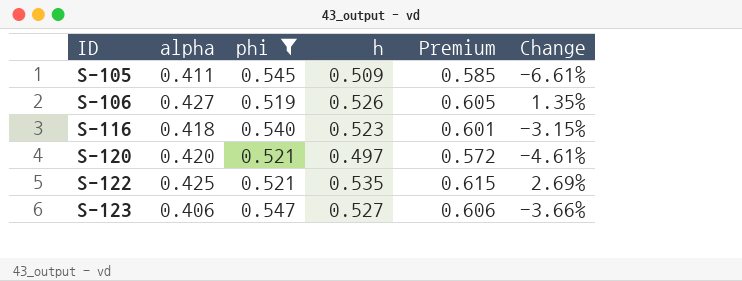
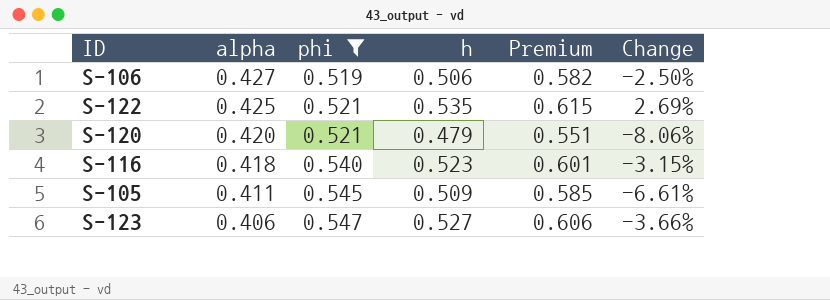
row order: ID ascending -> alpha descending
S-106 | h: 0.526 -> 0.506
S-106 | Premium: 0.605 -> 0.582
S-106 | Change: 1.35% -> -2.50%
S-120 | h: 0.497 -> 0.479
S-120 | Premium: 0.572 -> 0.551
S-120 | Change: -4.61% -> -8.06%

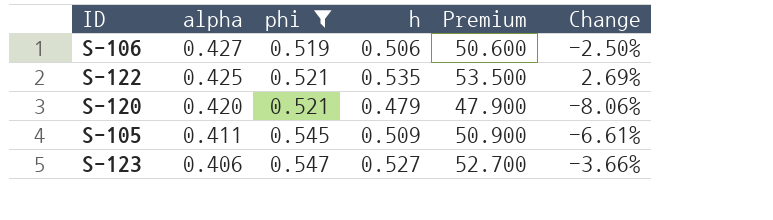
column Premium | formula: [h] * 1.15 -> [h] * 100
row S-116: 0.418 | 0.540 | 0.523 | 0.601 | -3.15% -> none

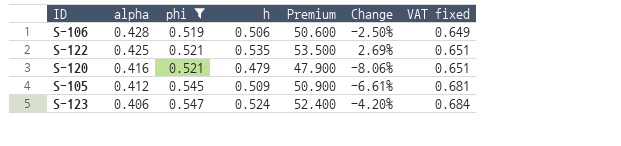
column VAT fixed | formula: none -> [phi] * 1.25
S-106 | alpha: 0.427 -> 0.428
S-120 | alpha: 0.420 -> 0.416
S-105 | alpha: 0.411 -> 0.412
S-123 | h: 0.527 -> 0.524
S-123 | Premium: 52.700 -> 52.400
S-123 | Change: -3.66% -> -4.20%

